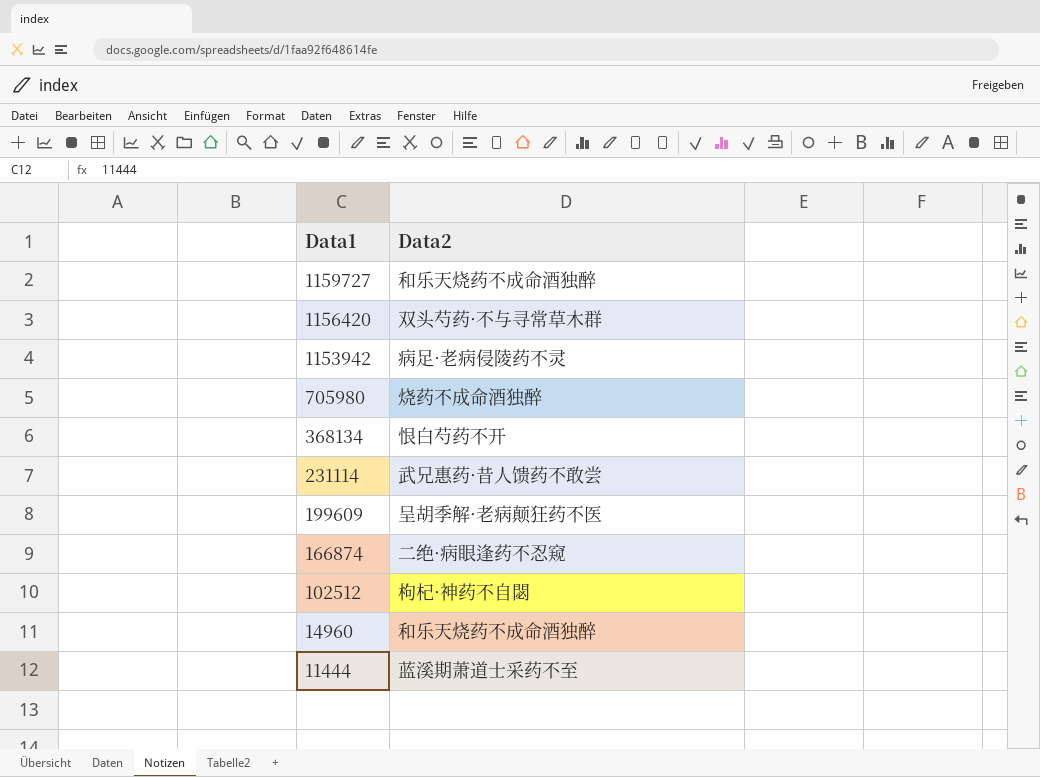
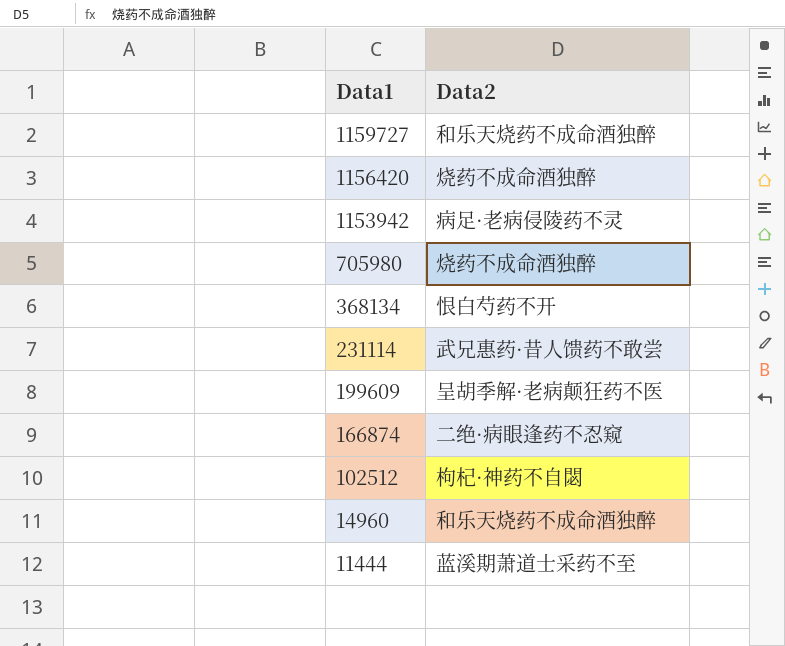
1156420 | Data2: 双头芍药·不与寻常草木群 -> 烧药不成命酒独醉

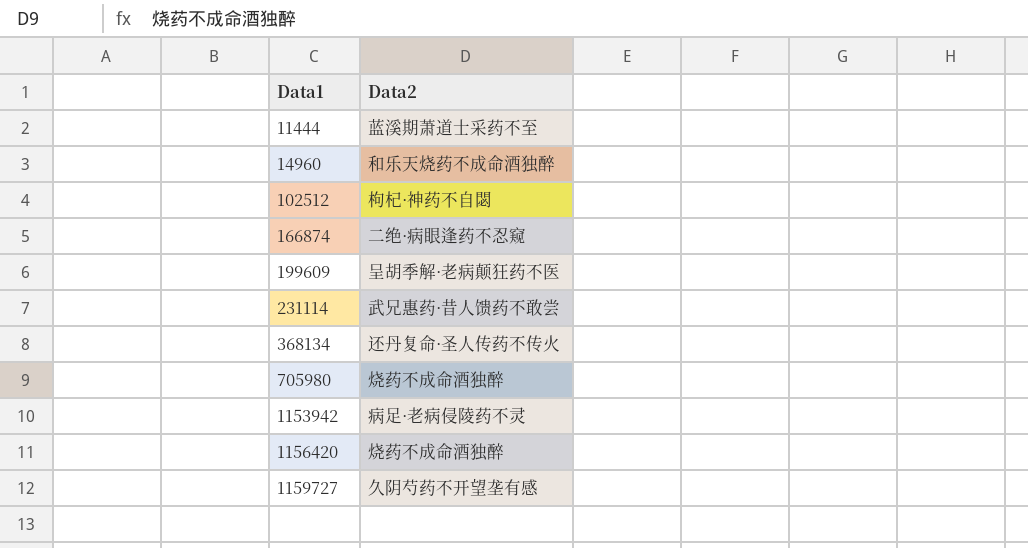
row order: Data1 descending -> Data1 ascending
368134 | Data2: 恨白芍药不开 -> 还丹复命·圣人传药不传火
1159727 | Data2: 和乐天烧药不成命酒独醉 -> 久阴芍药不开望垄有感

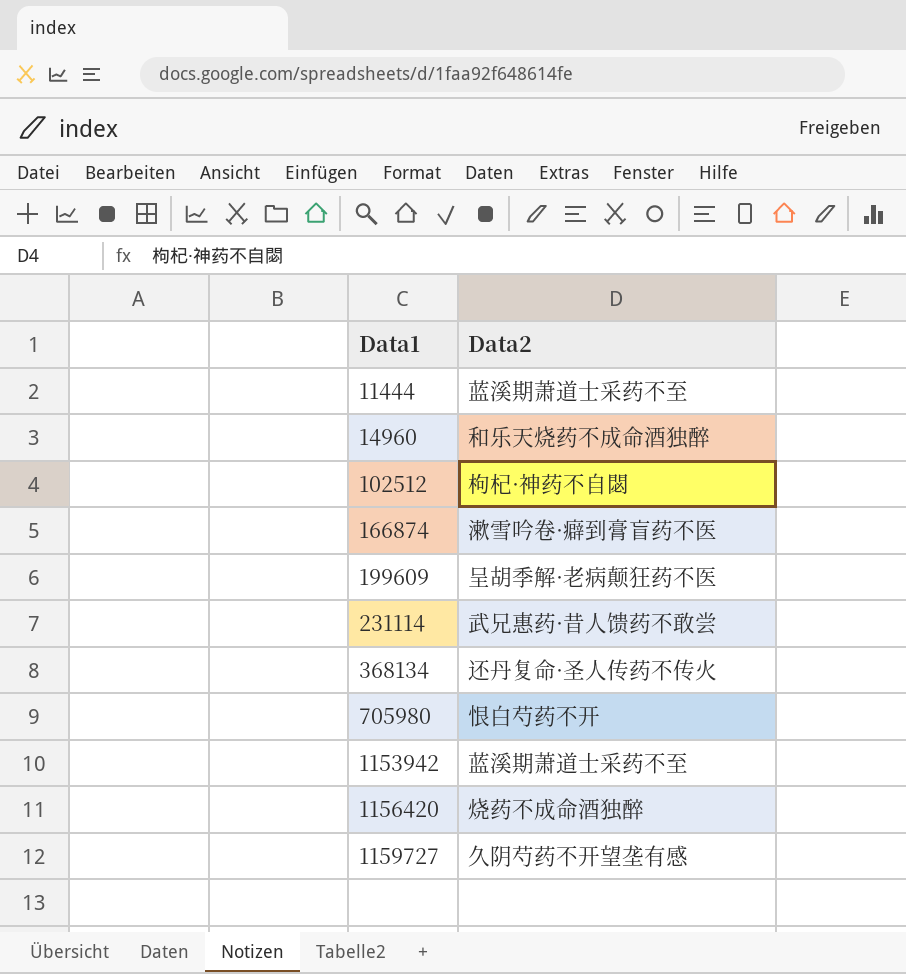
166874 | Data2: 二绝·病眼逢药不忍窥 -> 漱雪吟卷·癖到膏盲药不医
705980 | Data2: 烧药不成命酒独醉 -> 恨白芍药不开
1153942 | Data2: 病足·老病侵陵药不灵 -> 蓝溪期萧道士采药不至

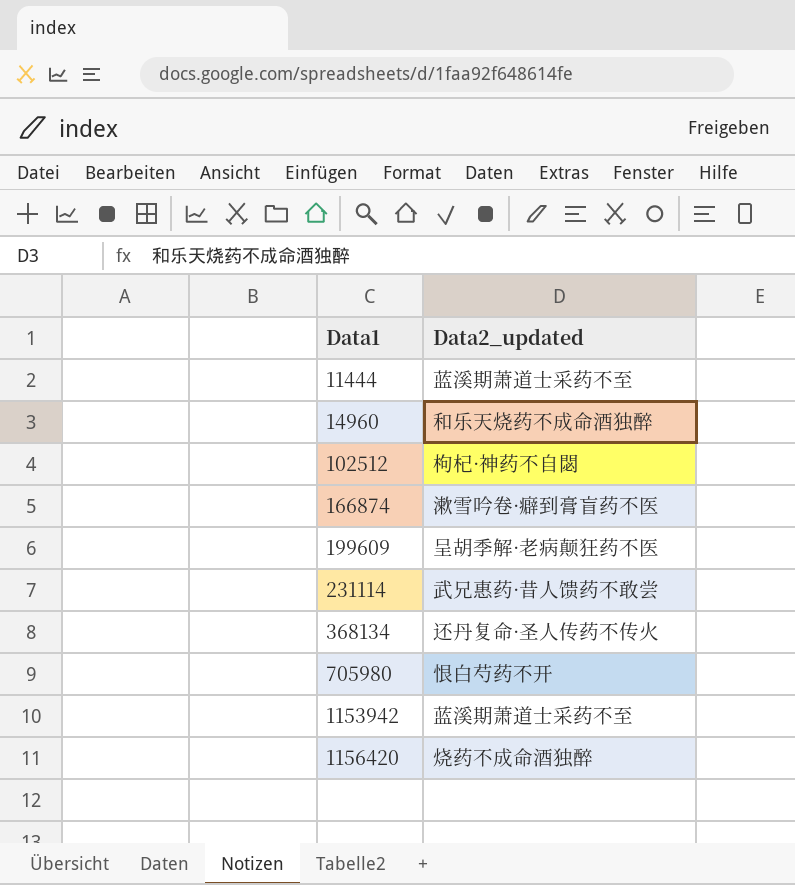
column name: Data2 -> Data2_updated
row 1159727: 久阴芍药不开望垄有感 -> none

